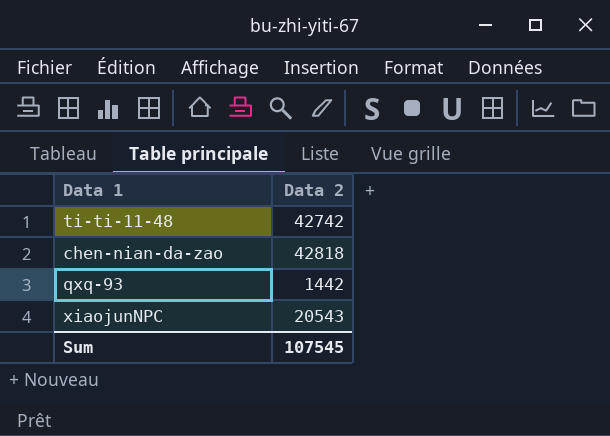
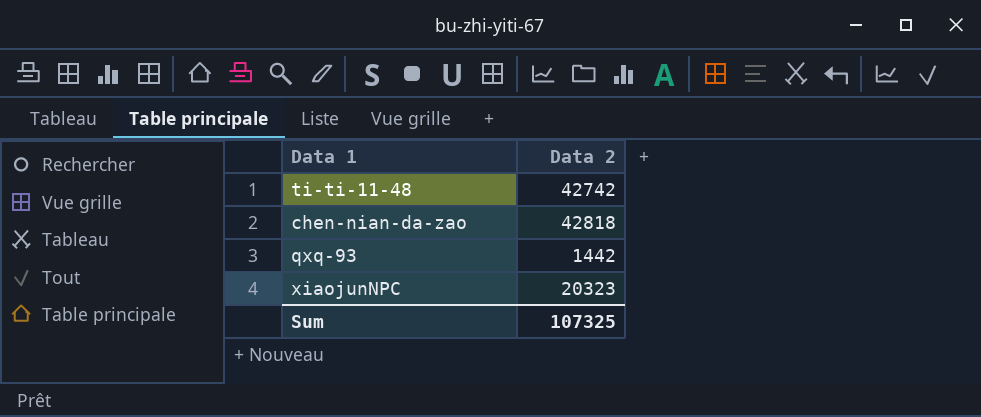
xiaojunNPC | Data 2: 20543 -> 20323
Sum | Data 2: 107545 -> 107325

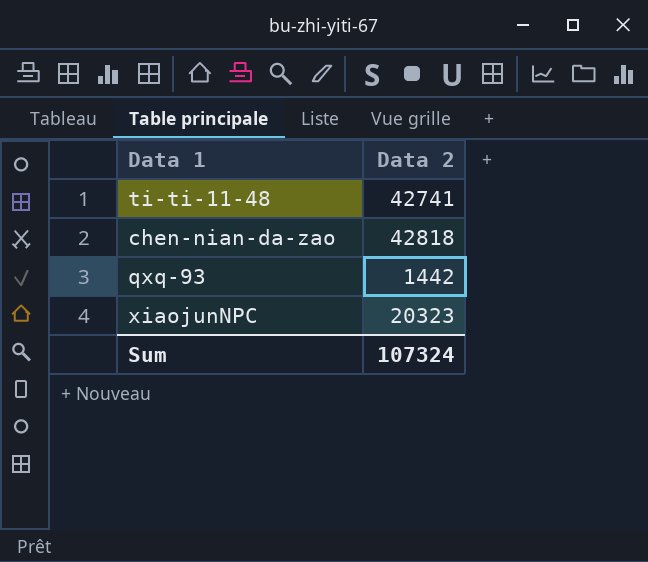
ti-ti-11-48 | Data 2: 42742 -> 42741
Sum | Data 2: 107325 -> 107324

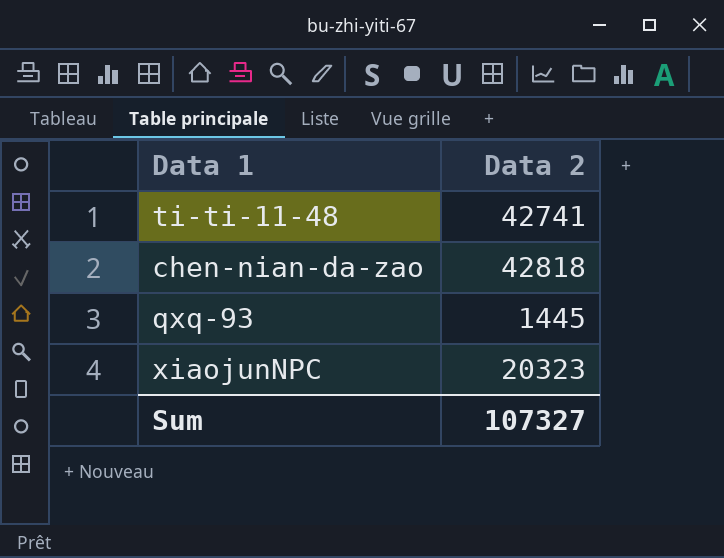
qxq-93 | Data 2: 1442 -> 1445
Sum | Data 2: 107324 -> 107327

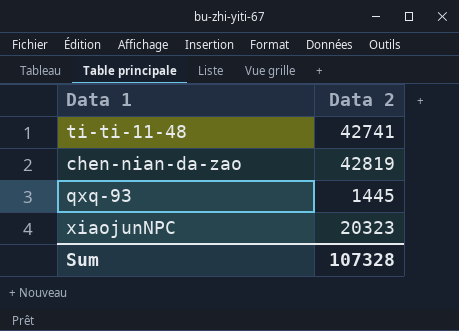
chen-nian-da-zao | Data 2: 42818 -> 42819
Sum | Data 2: 107327 -> 107328

